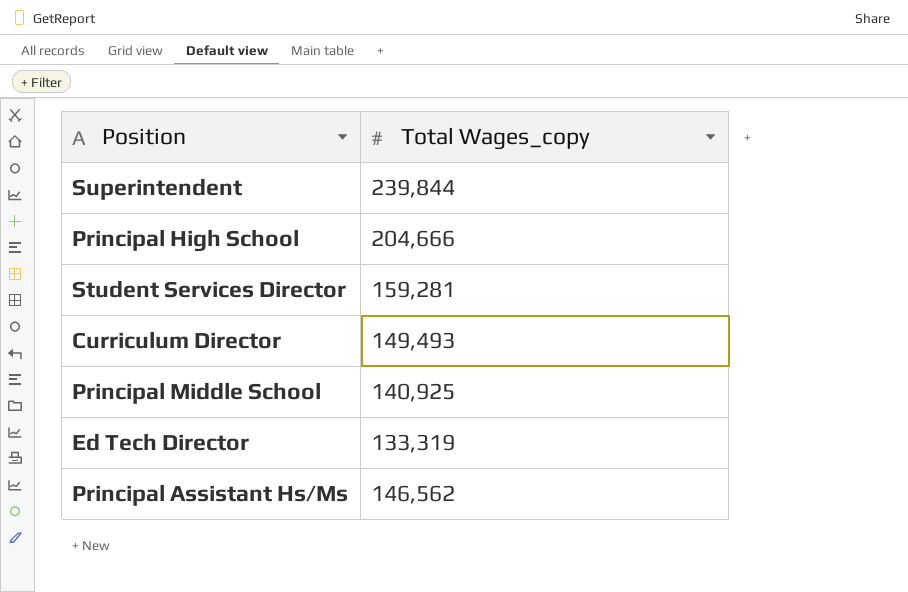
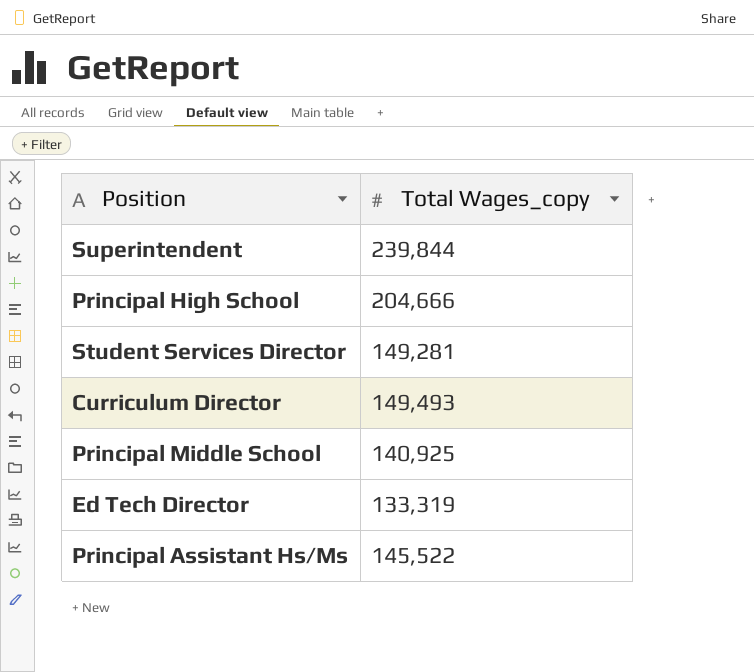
Student Services Director | Total Wages_copy: 159,281 -> 149,281
Principal Assistant Hs/Ms | Total Wages_copy: 146,562 -> 145,522

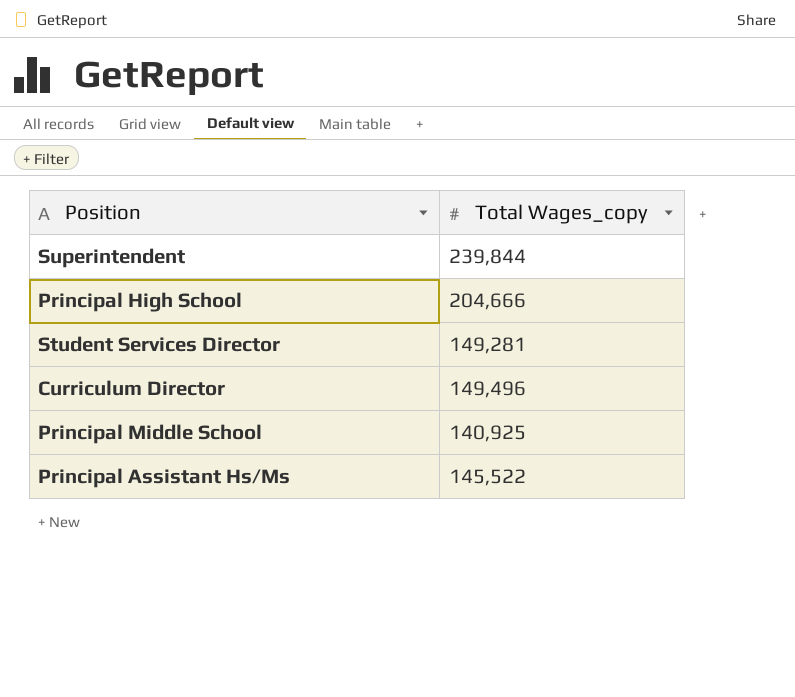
row Ed Tech Director: 133,319 -> none
Curriculum Director | Total Wages_copy: 149,493 -> 149,496

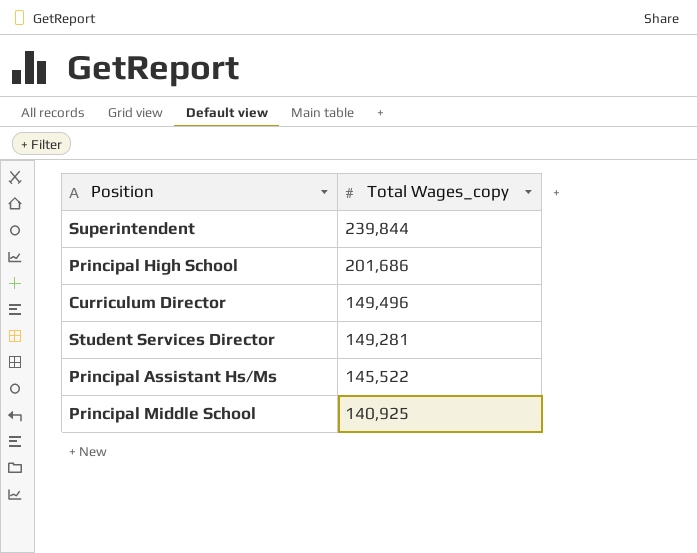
row order: none -> Total Wages_copy descending
Principal High School | Total Wages_copy: 204,666 -> 201,686

